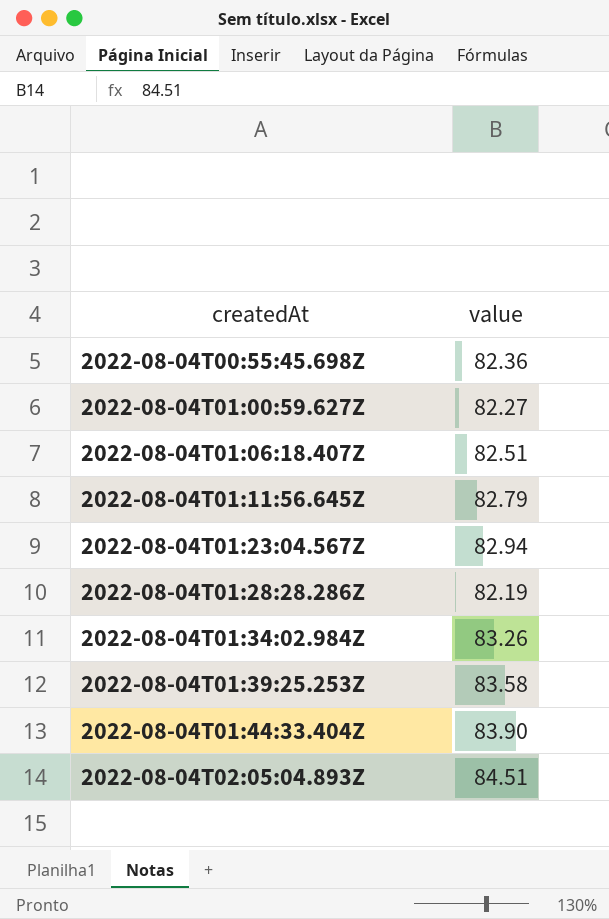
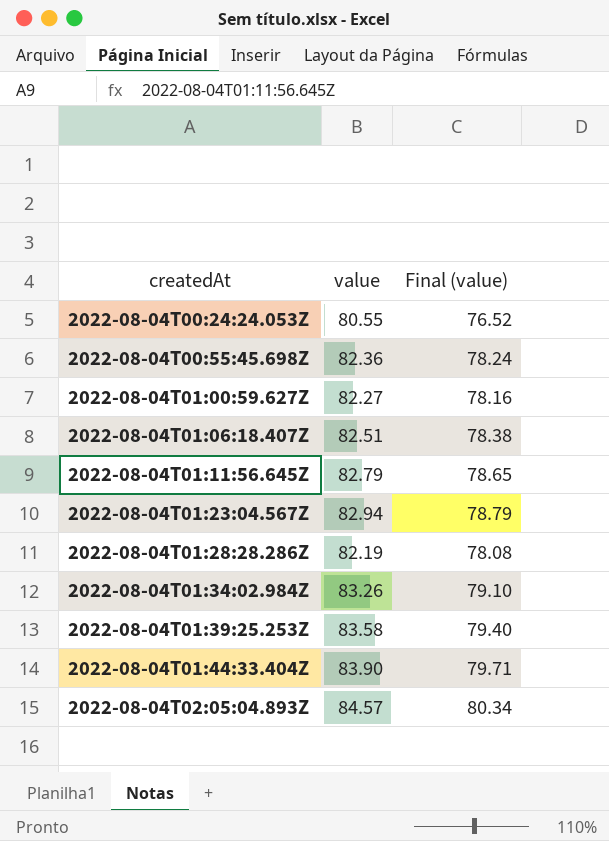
column Final (value) | formula: none -> [value] * 0.95
row 2022-08-04T00:24:24.053Z: none -> 80.55 | 76.52
2022-08-04T02:05:04.893Z | value: 84.51 -> 84.57

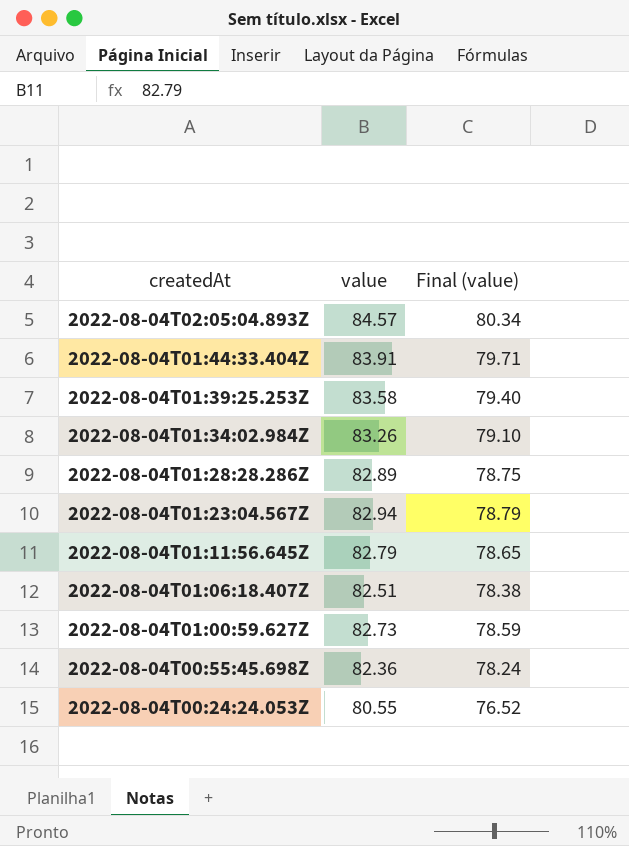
row order: createdAt ascending -> createdAt descending
2022-08-04T01:44:33.404Z | value: 83.90 -> 83.91
2022-08-04T01:28:28.286Z | value: 82.19 -> 82.89
2022-08-04T01:28:28.286Z | Final (value): 78.08 -> 78.75
2022-08-04T01:00:59.627Z | value: 82.27 -> 82.73
2022-08-04T01:00:59.627Z | Final (value): 78.16 -> 78.59

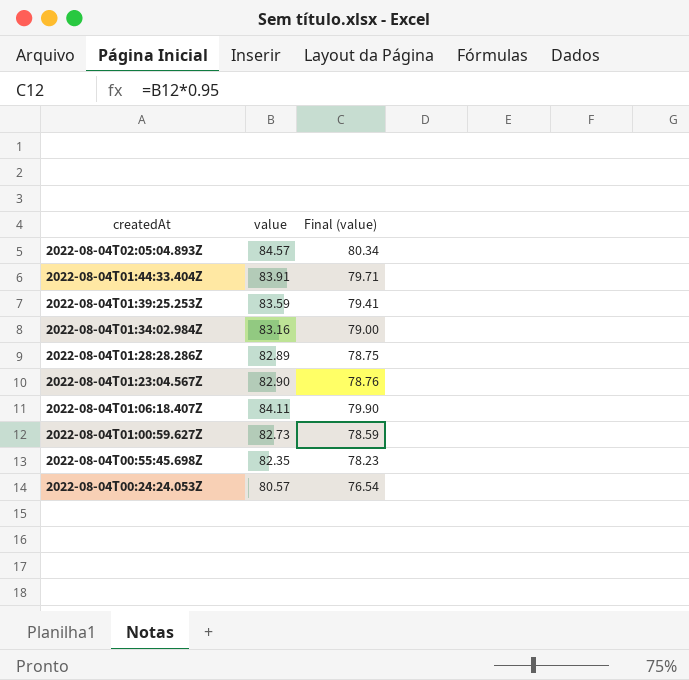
row 2022-08-04T01:11:56.645Z: 82.79 | 78.65 -> none
2022-08-04T01:39:25.253Z | value: 83.58 -> 83.59
2022-08-04T01:39:25.253Z | Final (value): 79.40 -> 79.41
2022-08-04T01:34:02.984Z | value: 83.26 -> 83.16
2022-08-04T01:34:02.984Z | Final (value): 79.10 -> 79.00
2022-08-04T01:23:04.567Z | value: 82.94 -> 82.90
2022-08-04T01:23:04.567Z | Final (value): 78.79 -> 78.76
2022-08-04T01:06:18.407Z | value: 82.51 -> 84.11
2022-08-04T01:06:18.407Z | Final (value): 78.38 -> 79.90
2022-08-04T00:55:45.698Z | value: 82.36 -> 82.35
2022-08-04T00:55:45.698Z | Final (value): 78.24 -> 78.23
2022-08-04T00:24:24.053Z | value: 80.55 -> 80.57
2022-08-04T00:24:24.053Z | Final (value): 76.52 -> 76.54

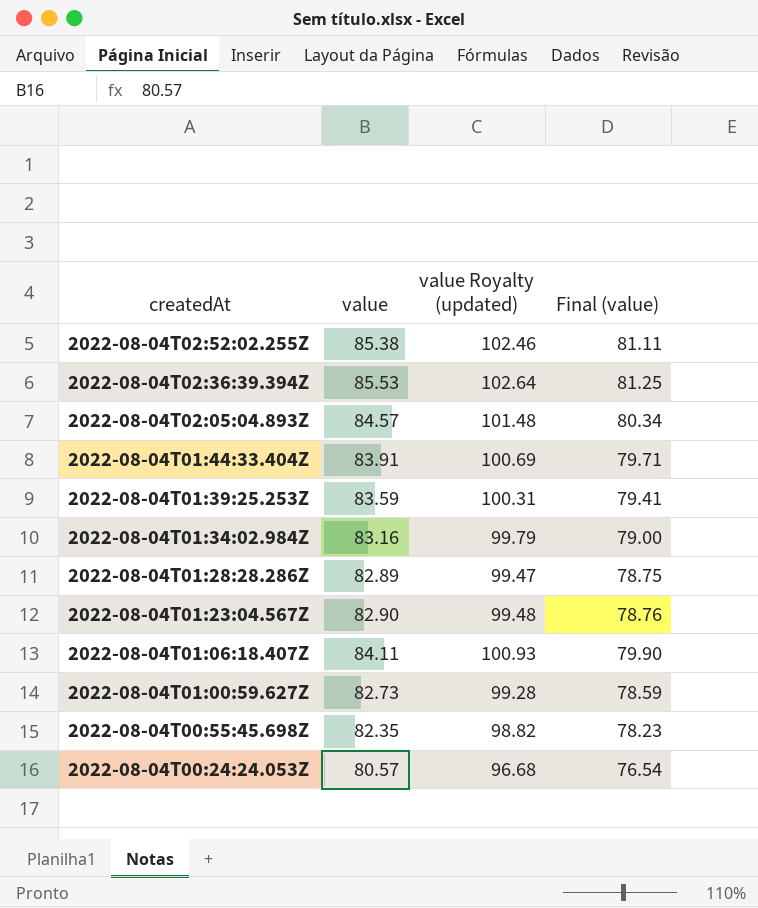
column value Royalty (updated) | formula: none -> [value] * 1.2
row 2022-08-04T02:52:02.255Z: none -> 85.38 | 102.46 | 81.11
row 2022-08-04T02:36:39.394Z: none -> 85.53 | 102.64 | 81.25

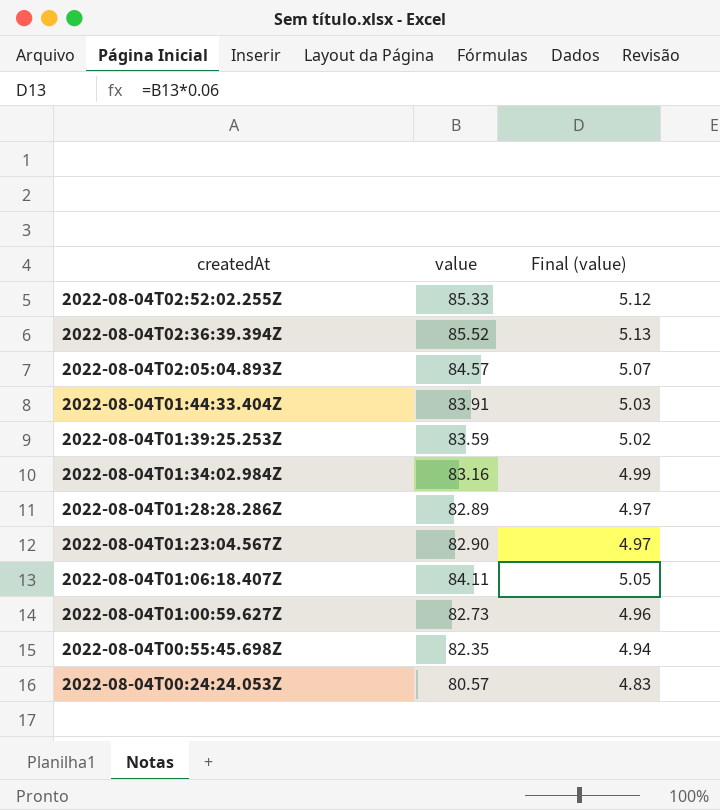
column value Royalty (updated) | formula: [value] * 1.2 -> none
column Final (value) | formula: [value] * 0.95 -> [value] * 0.06
2022-08-04T02:52:02.255Z | value: 85.38 -> 85.33
2022-08-04T02:36:39.394Z | value: 85.53 -> 85.52

